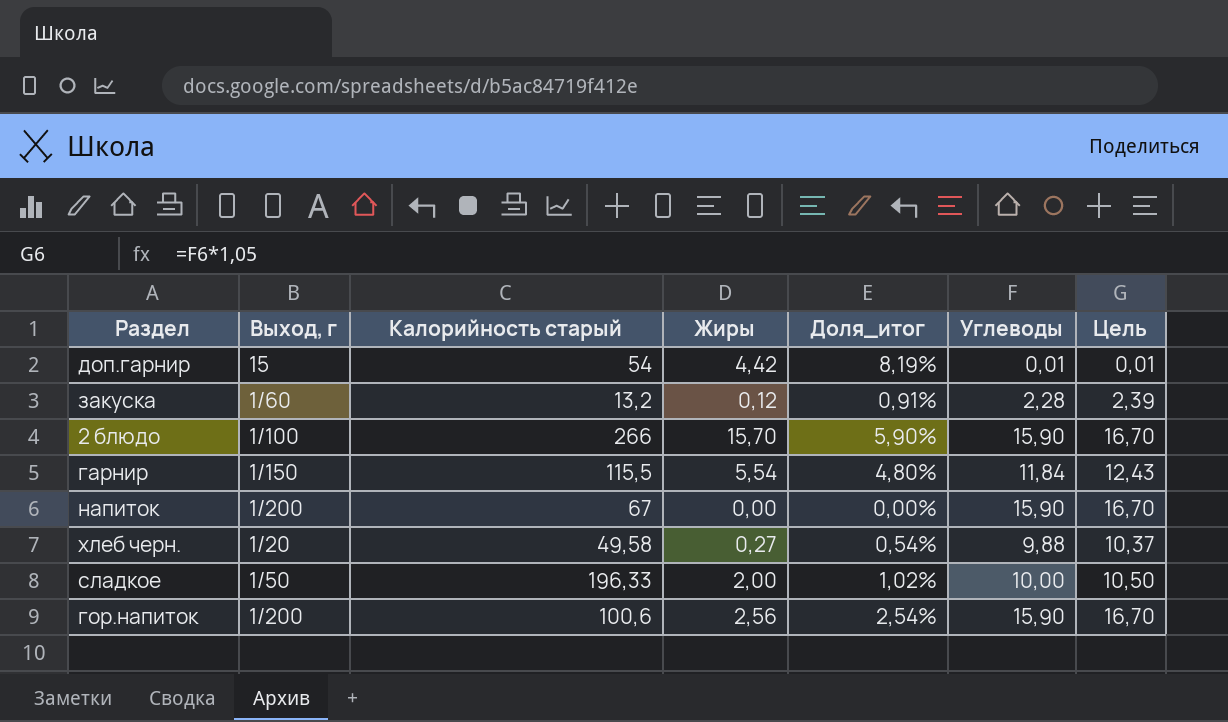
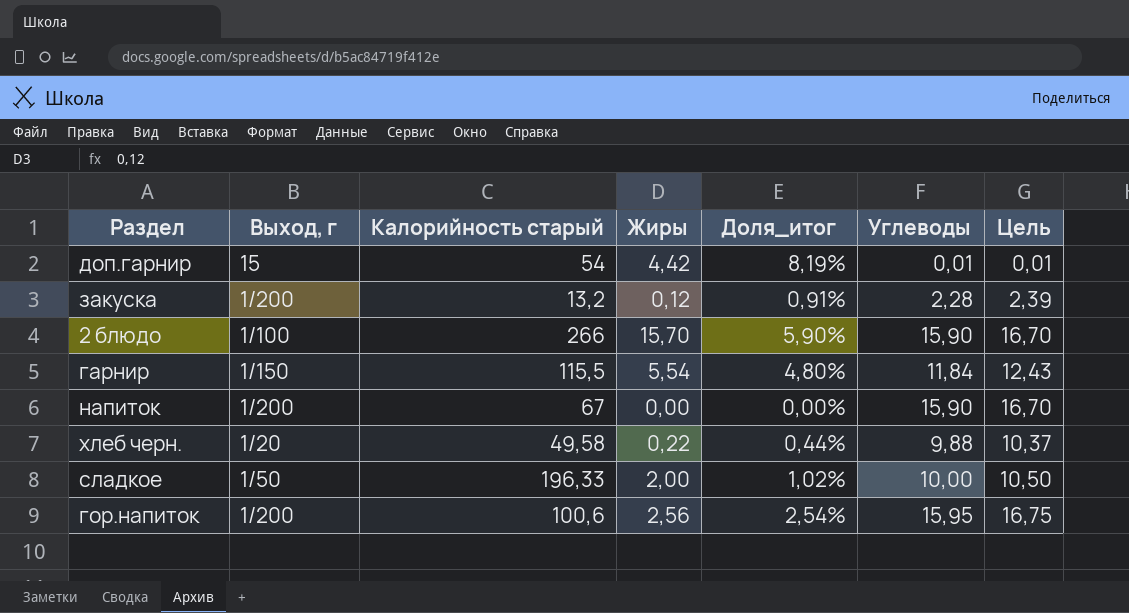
закуска | Выход, г: 1/60 -> 1/200
хлеб черн. | Жиры: 0,27 -> 0,22
хлеб черн. | Доля_итог: 0,54% -> 0,44%
гор.напиток | Углеводы: 15,90 -> 15,95
гор.напиток | Цель: 16,70 -> 16,75

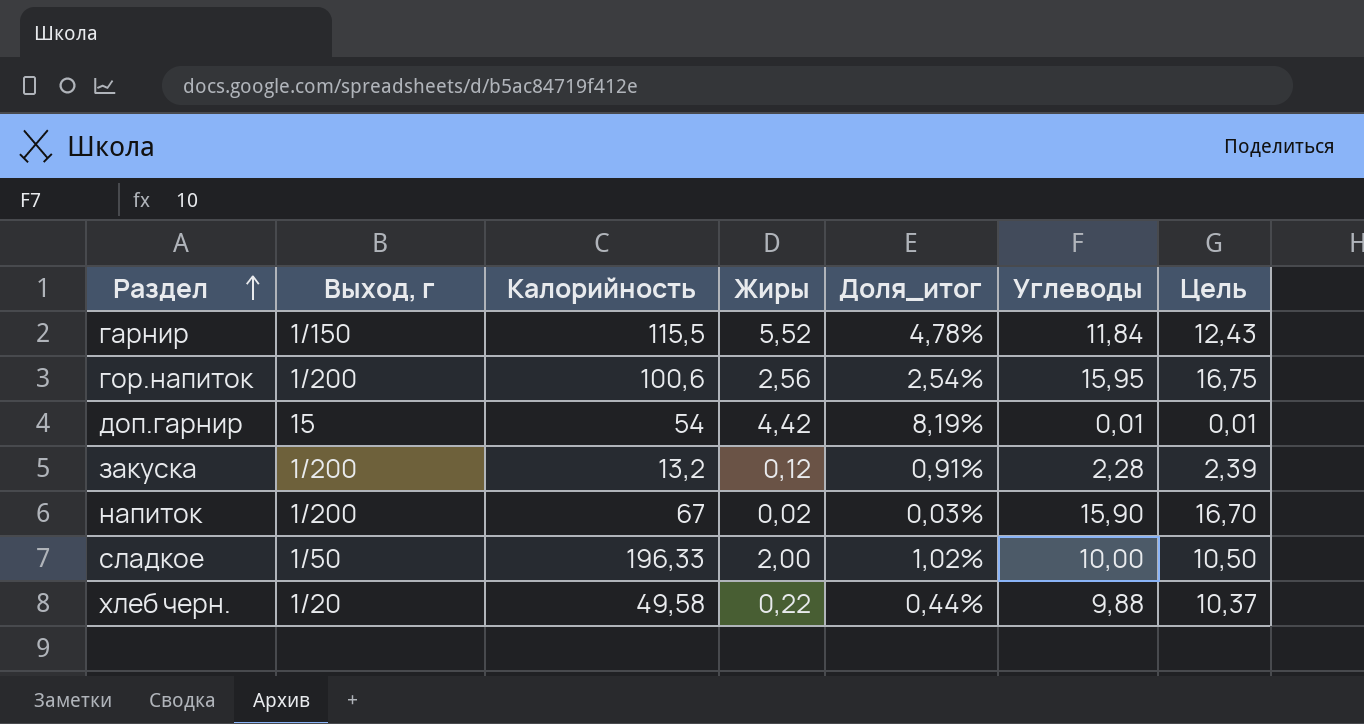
row order: none -> Раздел ascending
column name: Калорийность старый -> Калорийность
row 2 блюдо: 1/100 | 266 | 15,70 | 5,90% | 15,90 | 16,70 -> none
гарнир | Жиры: 5,54 -> 5,52
гарнир | Доля_итог: 4,80% -> 4,78%
напиток | Жиры: 0,00 -> 0,02
напиток | Доля_итог: 0,00% -> 0,03%

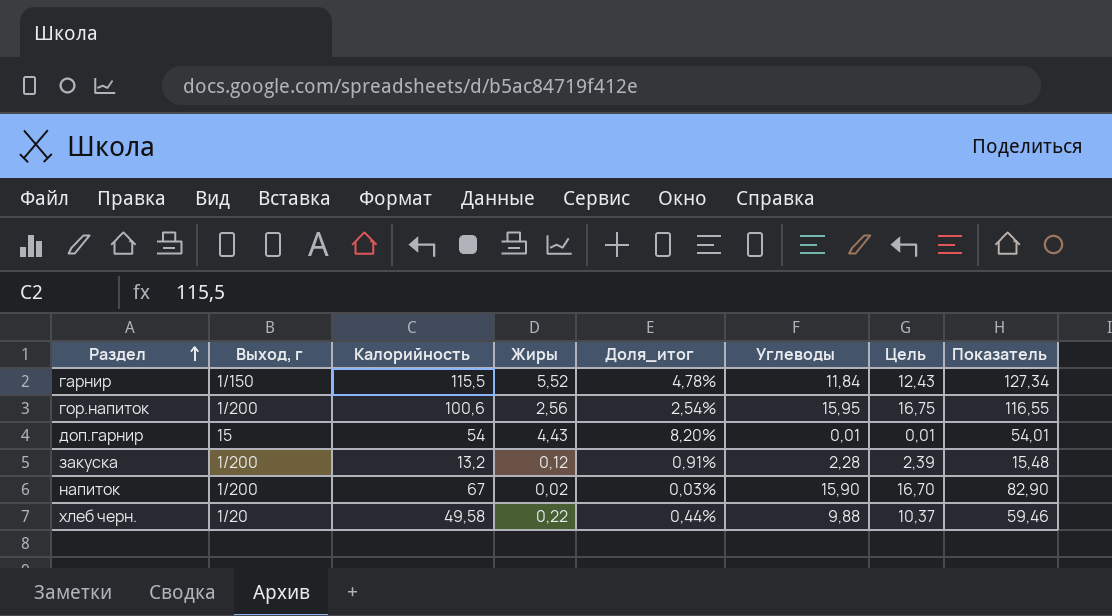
column Показатель | formula: none -> [Калорийность] + [Углеводы]
row сладкое: 1/50 | 196,33 | 2,00 | 1,02% | 10,00 | 10,50 -> none
доп.гарнир | Жиры: 4,42 -> 4,43
доп.гарнир | Доля_итог: 8,19% -> 8,20%

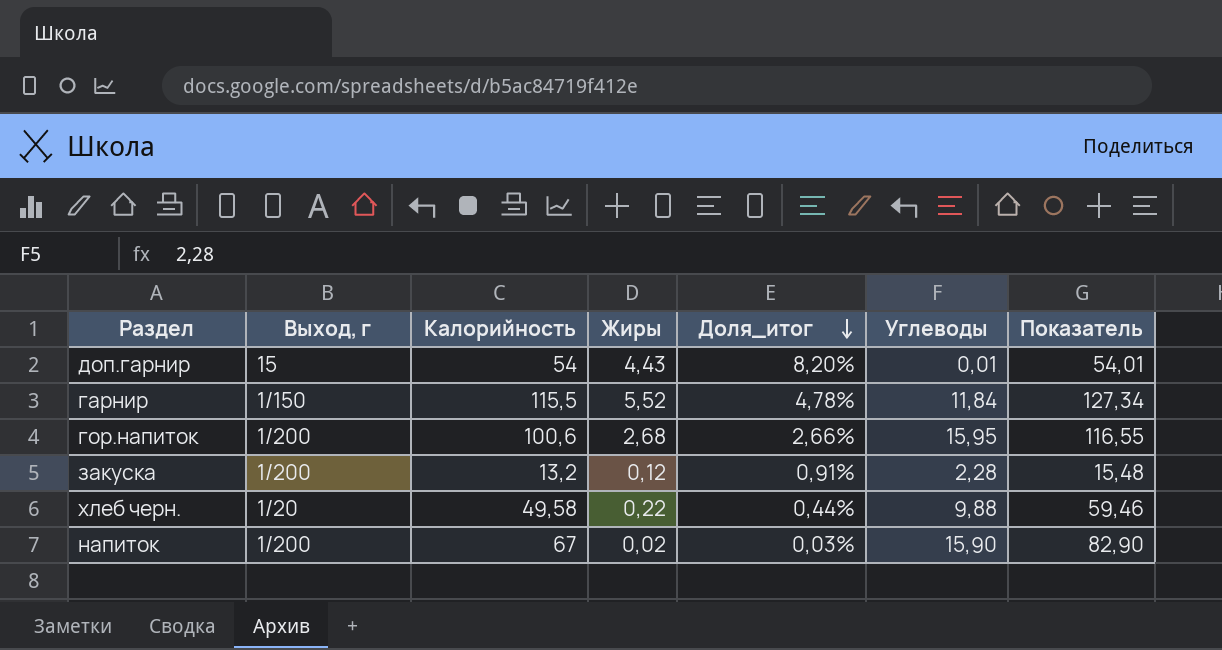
row order: Раздел ascending -> Доля_итог descending
column Цель | formula: [Углеводы] * 1,05 -> none
гор.напиток | Жиры: 2,56 -> 2,68
гор.напиток | Доля_итог: 2,54% -> 2,66%

